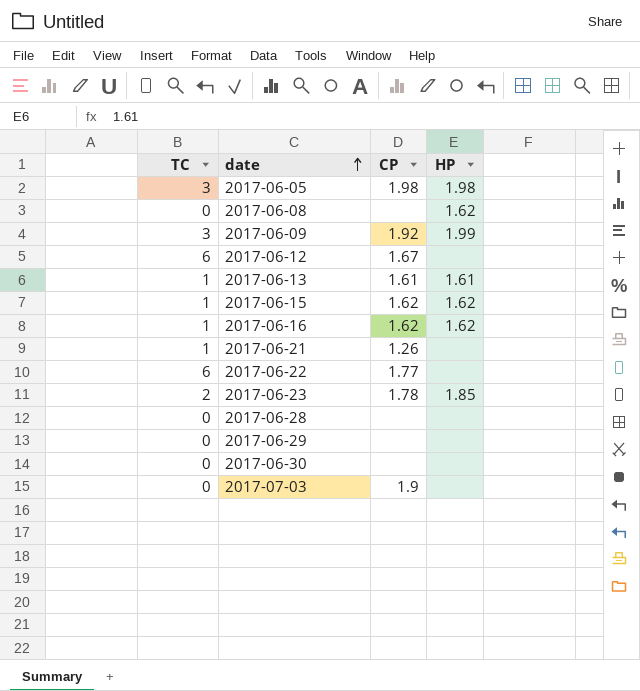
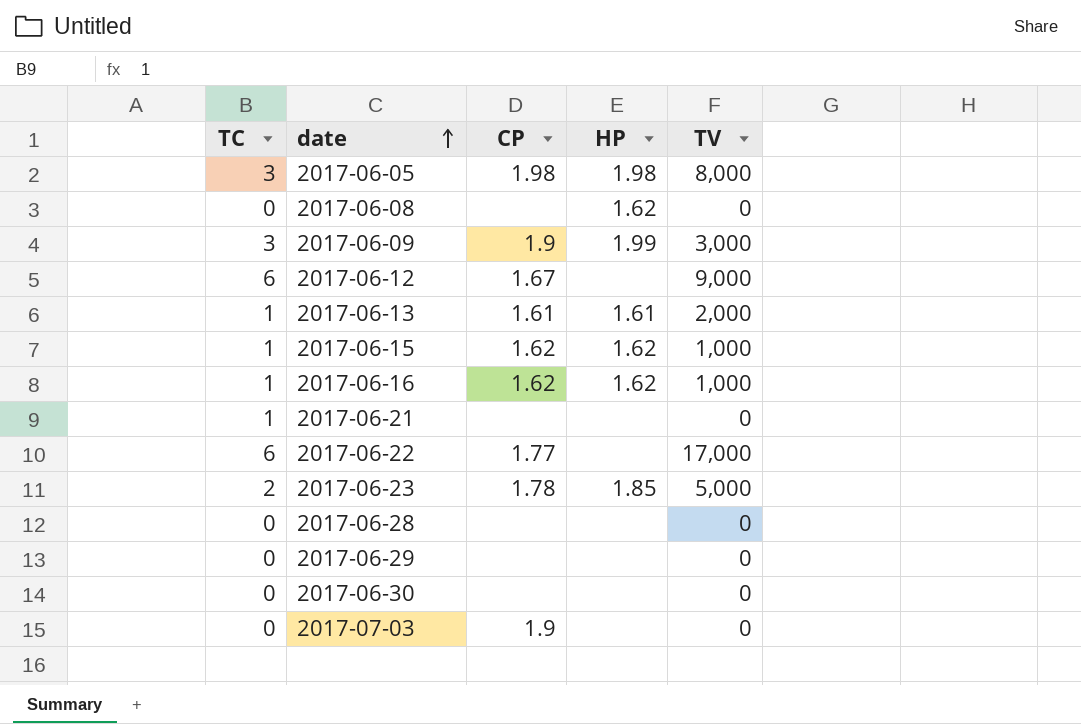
column TV | position: none -> 5
2017-06-09 | CP: 1.92 -> 1.9
2017-06-21 | CP: 1.26 -> none

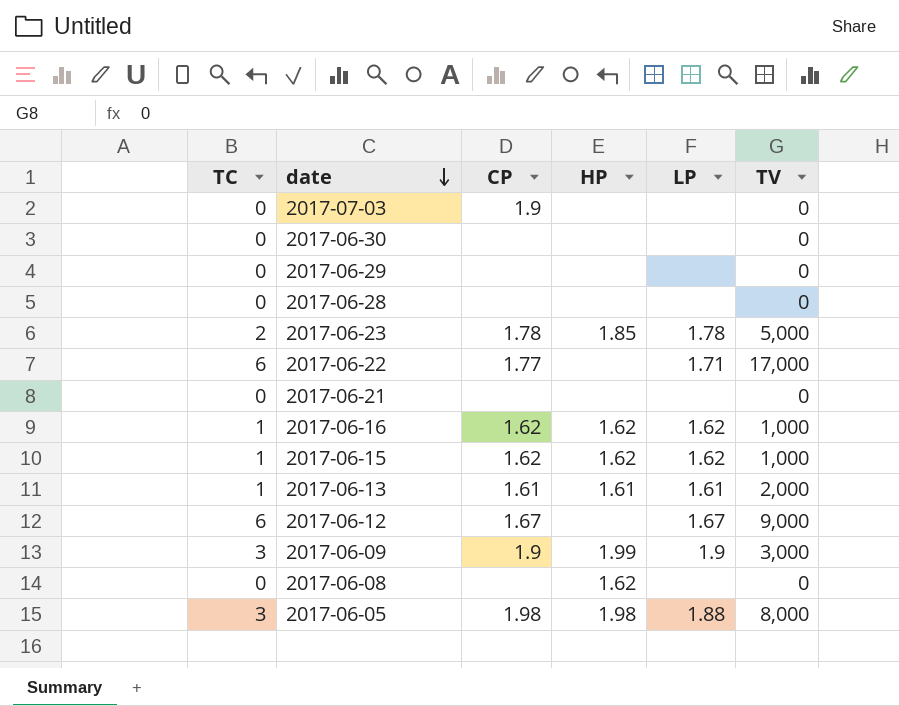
row order: date ascending -> date descending
column LP | position: none -> 5
2017-06-21 | TC: 1 -> 0

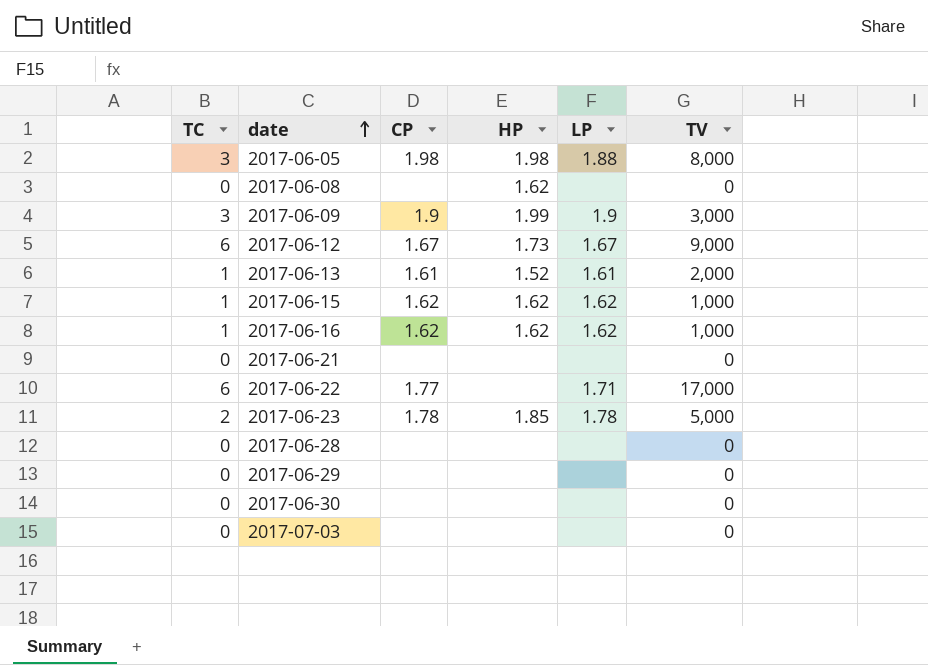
row order: date descending -> date ascending
2017-06-12 | HP: none -> 1.73
2017-06-13 | HP: 1.61 -> 1.52
2017-07-03 | CP: 1.9 -> none

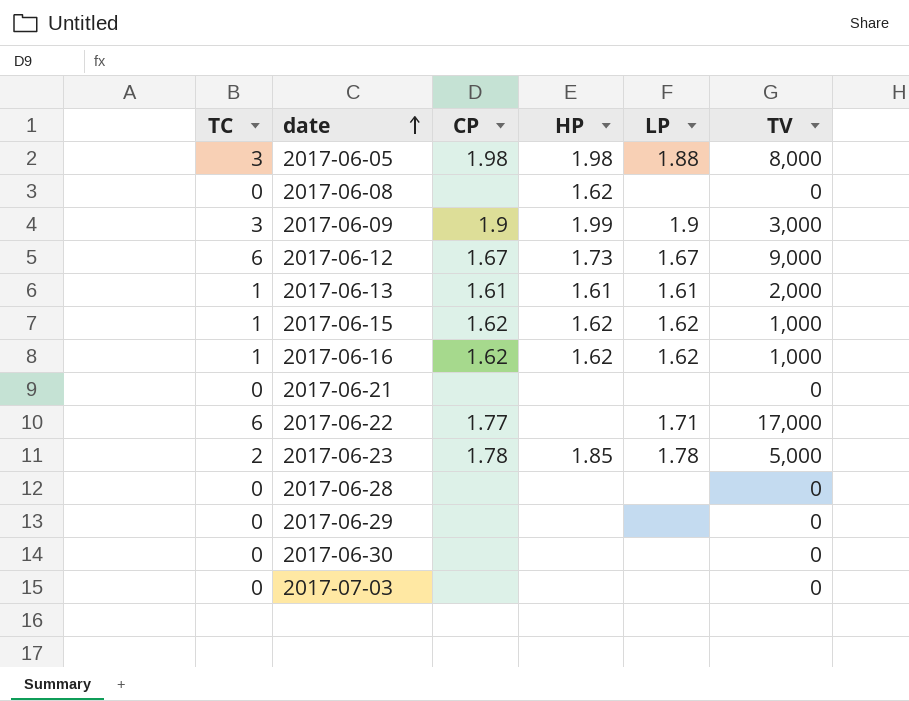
2017-06-13 | HP: 1.52 -> 1.61

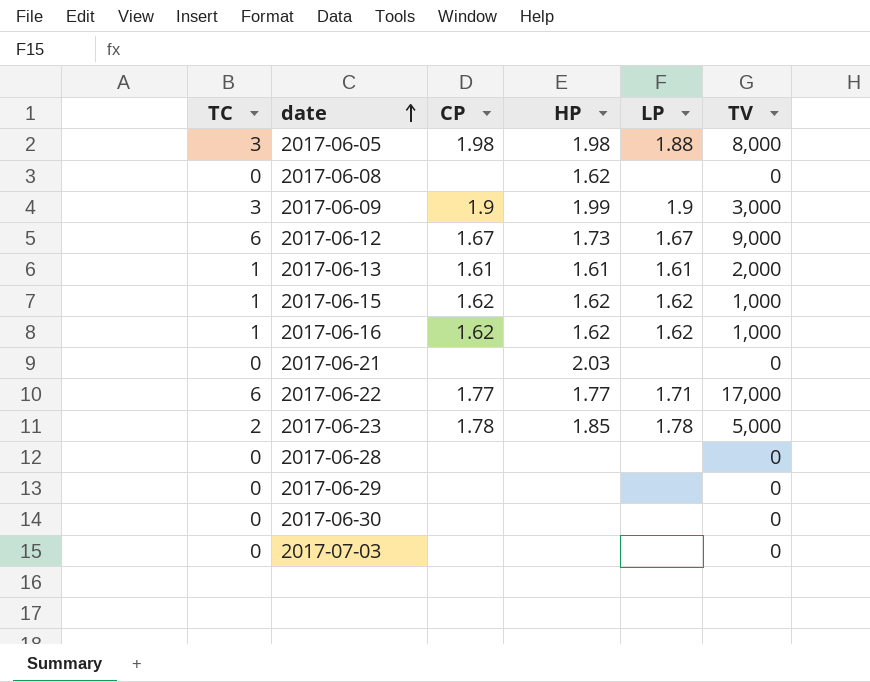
2017-06-21 | HP: none -> 2.03
2017-06-22 | HP: none -> 1.77

